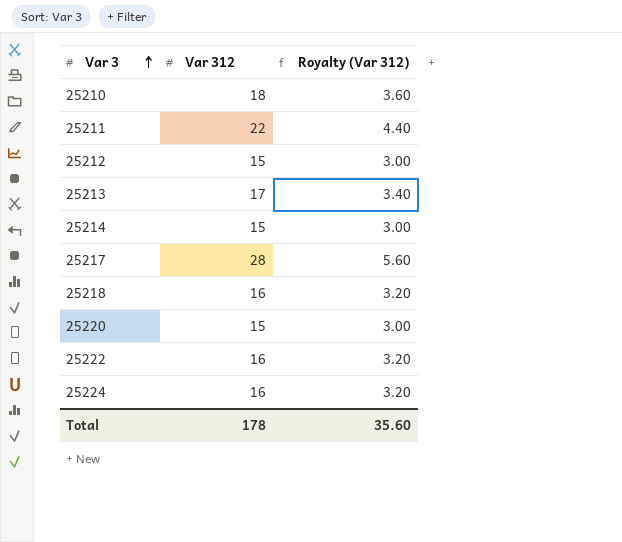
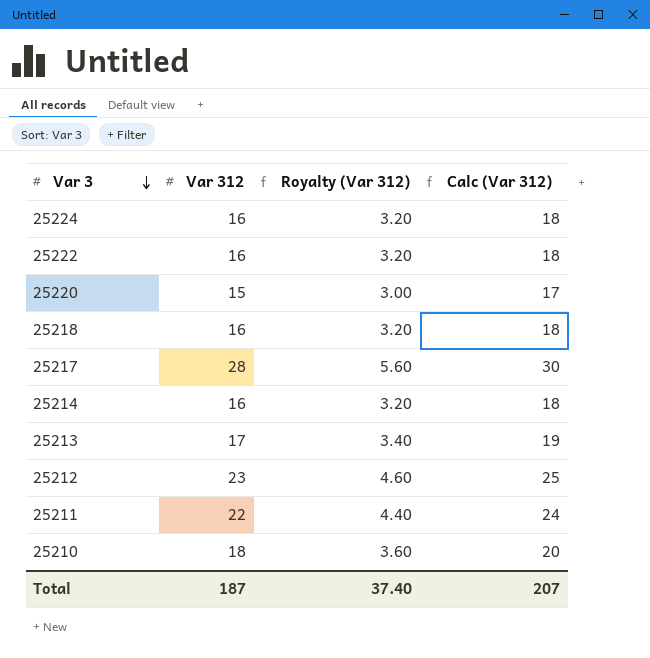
row order: Var 3 ascending -> Var 3 descending
column Calc (Var 312) | formula: none -> [Var 312] + 2
25214 | Var 312: 15 -> 16
25214 | Royalty (Var 312): 3.00 -> 3.20
25212 | Var 312: 15 -> 23
25212 | Royalty (Var 312): 3.00 -> 4.60
Total | Var 312: 178 -> 187
Total | Royalty (Var 312): 35.60 -> 37.40

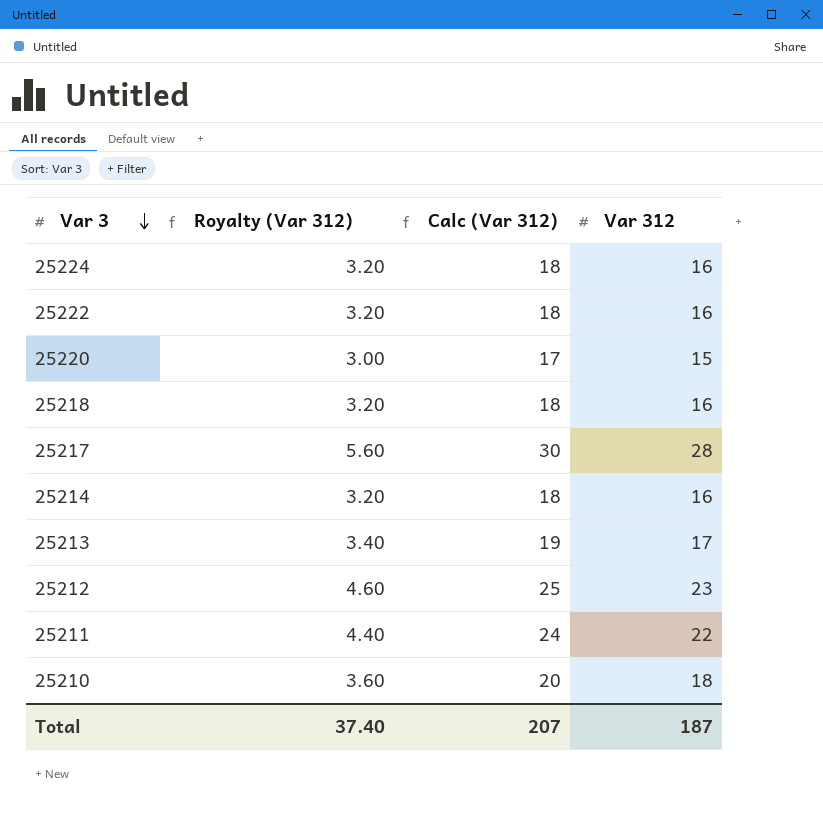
column Var 312 | position: 2 -> 4

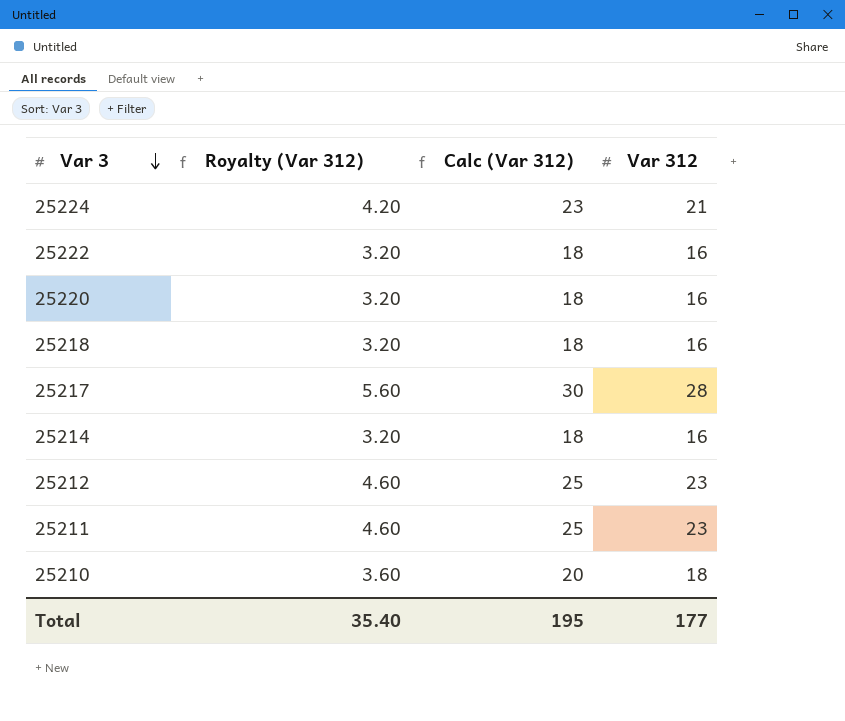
row 25213: 3.40 | 19 | 17 -> none
25224 | Royalty (Var 312): 3.20 -> 4.20
25224 | Calc (Var 312): 18 -> 23
25224 | Var 312: 16 -> 21
25220 | Royalty (Var 312): 3.00 -> 3.20
25220 | Calc (Var 312): 17 -> 18
25220 | Var 312: 15 -> 16
25211 | Royalty (Var 312): 4.40 -> 4.60
25211 | Calc (Var 312): 24 -> 25
25211 | Var 312: 22 -> 23
Total | Royalty (Var 312): 37.40 -> 35.40
Total | Calc (Var 312): 207 -> 195
Total | Var 312: 187 -> 177

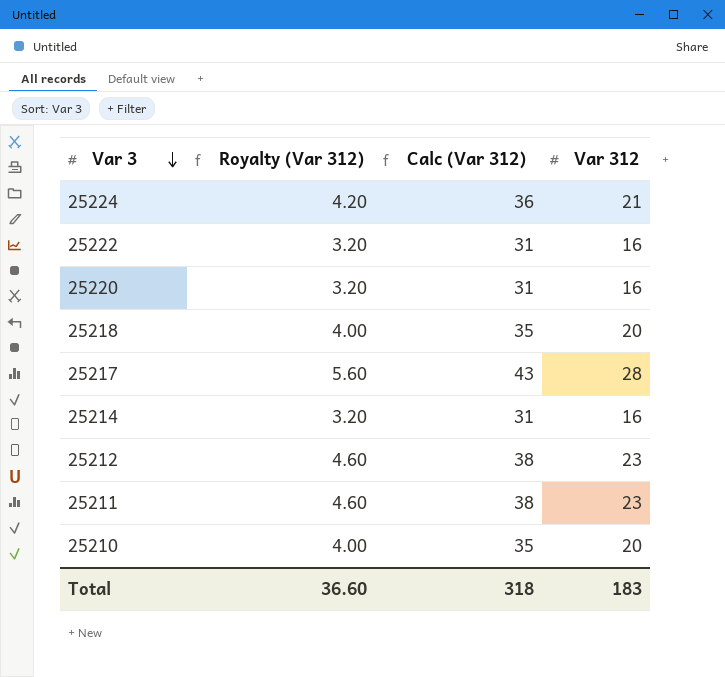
column Calc (Var 312) | formula: [Var 312] + 2 -> [Var 312] + 15
25218 | Royalty (Var 312): 3.20 -> 4.00
25218 | Var 312: 16 -> 20
25210 | Royalty (Var 312): 3.60 -> 4.00
25210 | Var 312: 18 -> 20
Total | Royalty (Var 312): 35.40 -> 36.60
Total | Calc (Var 312): 195 -> 318
Total | Var 312: 177 -> 183

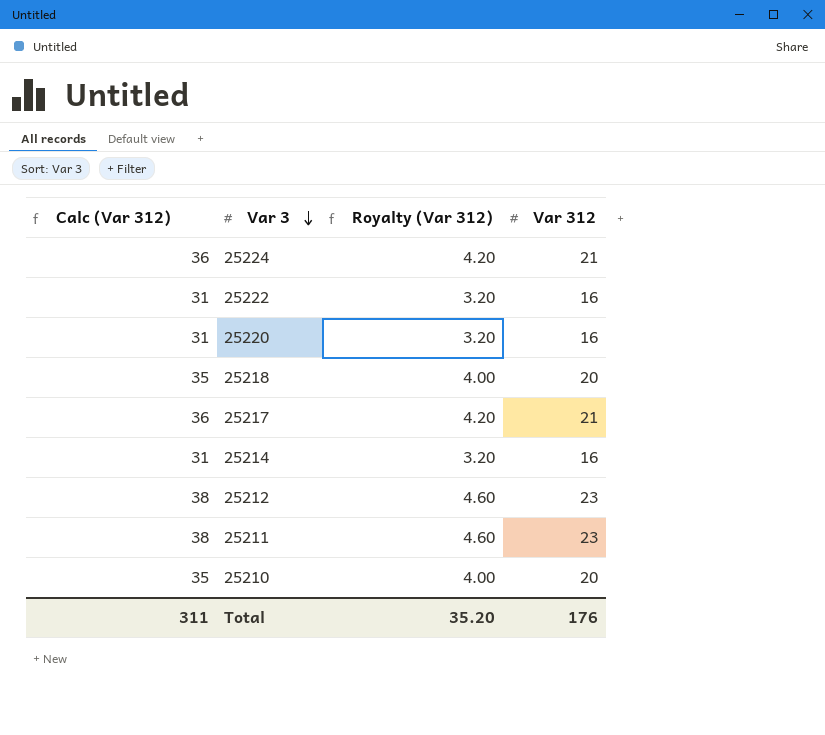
column Calc (Var 312) | position: 3 -> 1
25217 | Calc (Var 312): 43 -> 36
25217 | Royalty (Var 312): 5.60 -> 4.20
25217 | Var 312: 28 -> 21
Total | Calc (Var 312): 318 -> 311
Total | Royalty (Var 312): 36.60 -> 35.20
Total | Var 312: 183 -> 176

